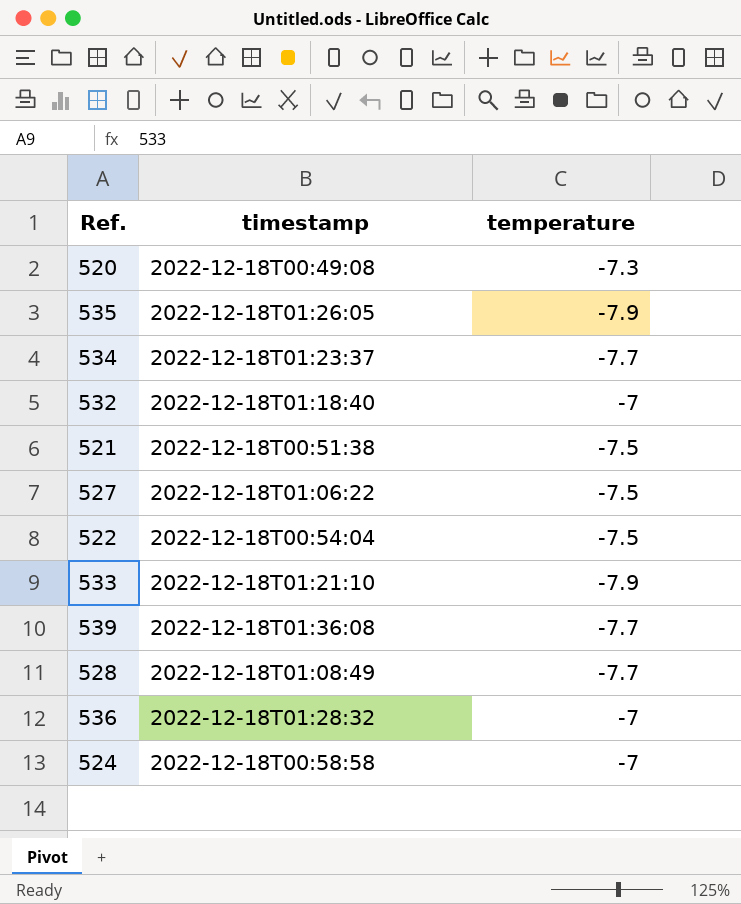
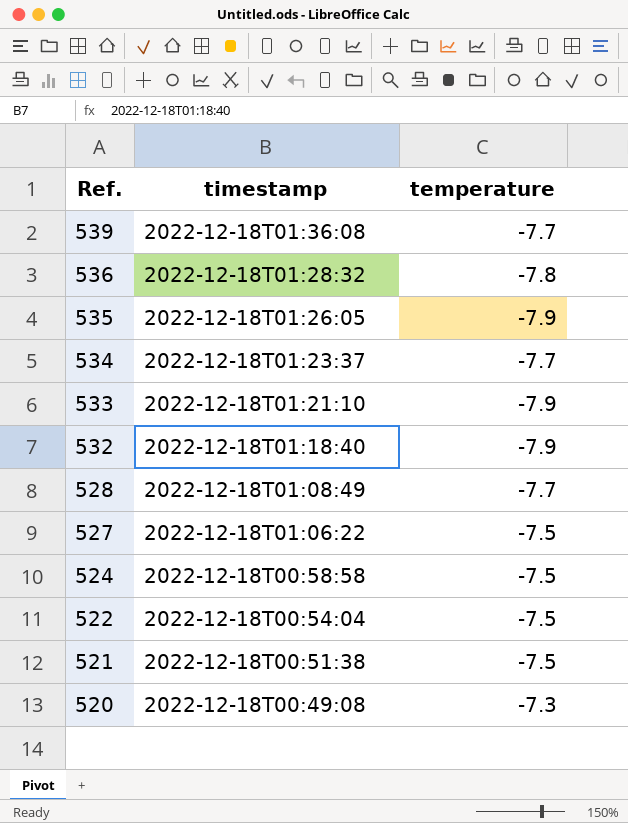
row order: none -> Ref. descending
536 | temperature: -7 -> -7.8
532 | temperature: -7 -> -7.9
524 | temperature: -7 -> -7.5

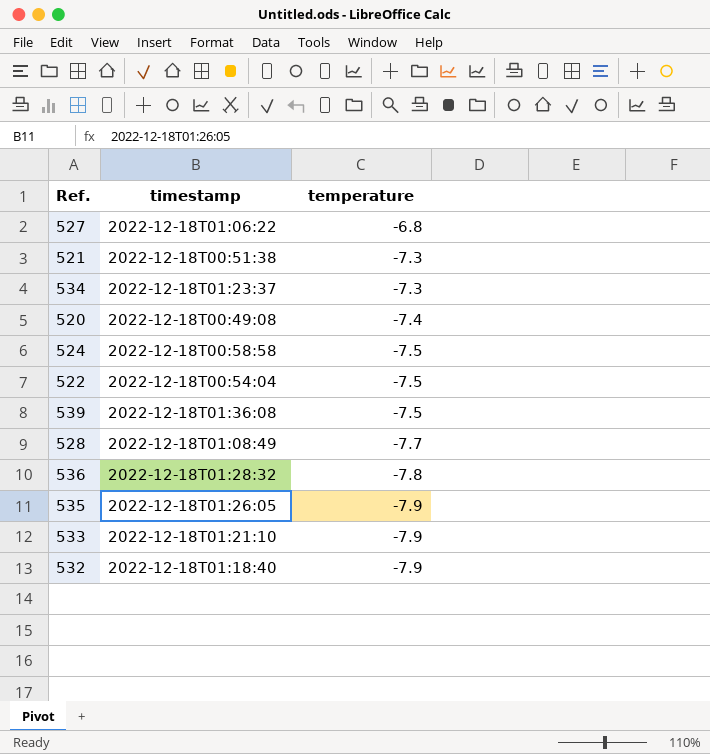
row order: Ref. descending -> temperature descending
527 | temperature: -7.5 -> -6.8
521 | temperature: -7.5 -> -7.3
534 | temperature: -7.7 -> -7.3
520 | temperature: -7.3 -> -7.4
539 | temperature: -7.7 -> -7.5

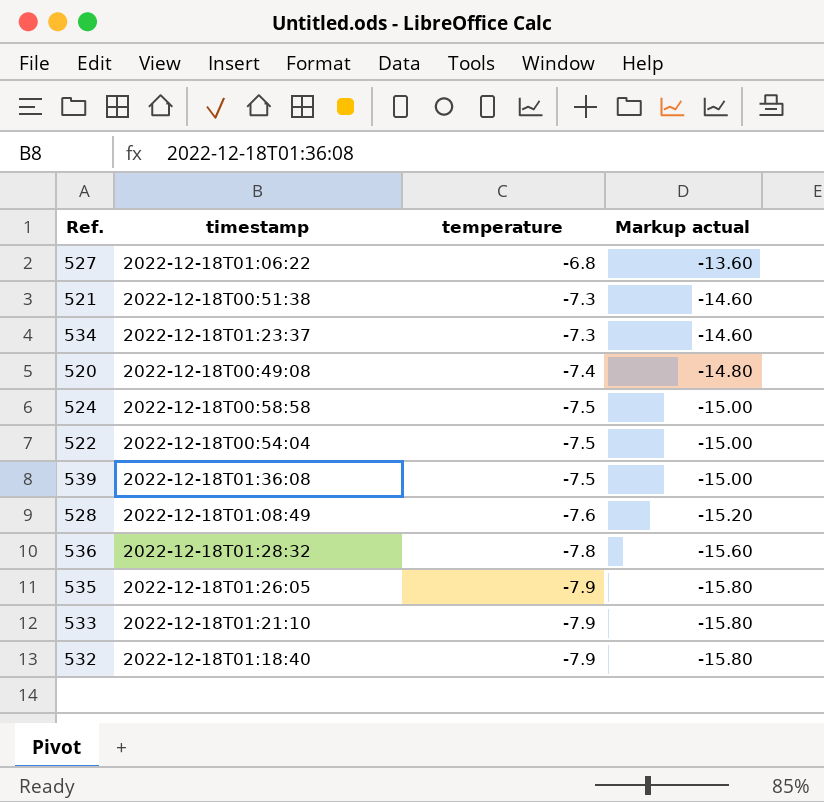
column Markup actual | formula: none -> [temperature] * 2
528 | temperature: -7.7 -> -7.6

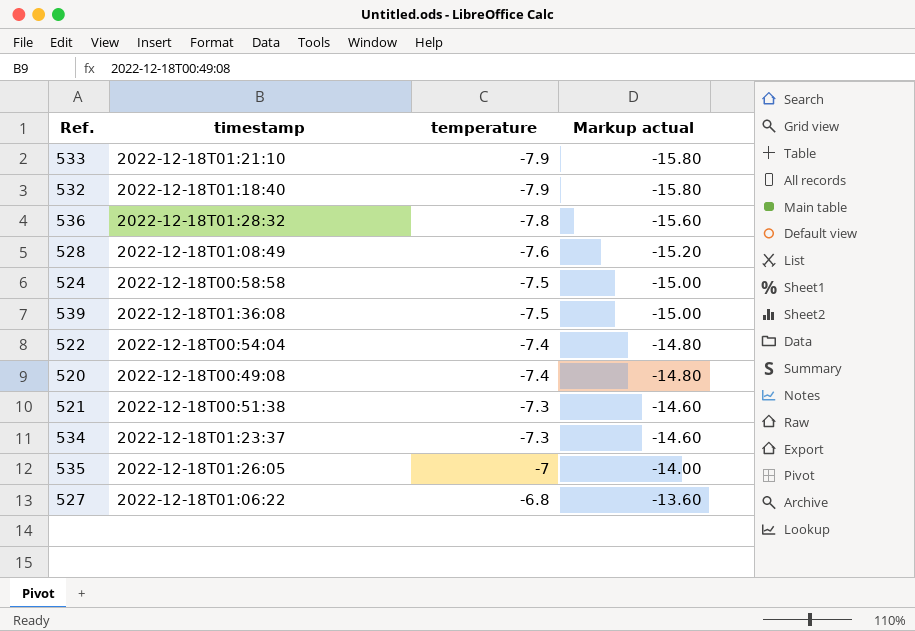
row order: temperature descending -> temperature ascending
522 | temperature: -7.5 -> -7.4
522 | Markup actual: -15.00 -> -14.80
535 | temperature: -7.9 -> -7
535 | Markup actual: -15.80 -> -14.00

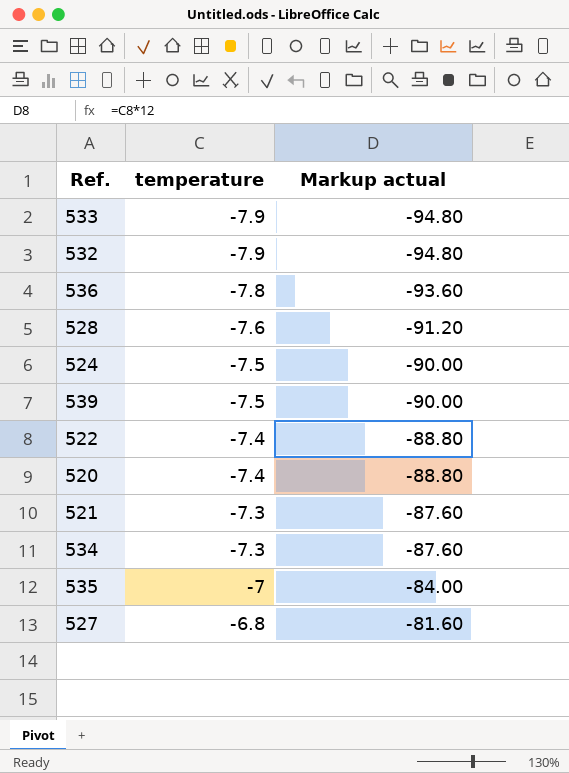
column timestamp | position: 2 -> none
column Markup actual | formula: [temperature] * 2 -> [temperature] * 12

